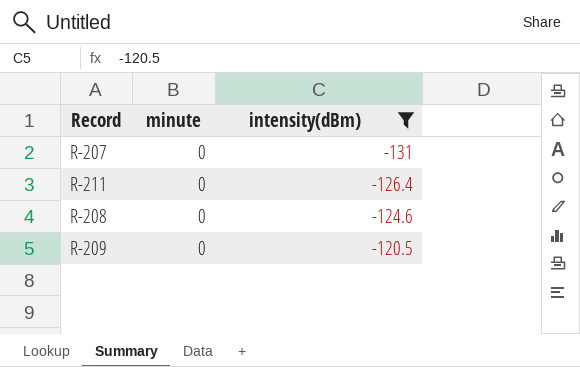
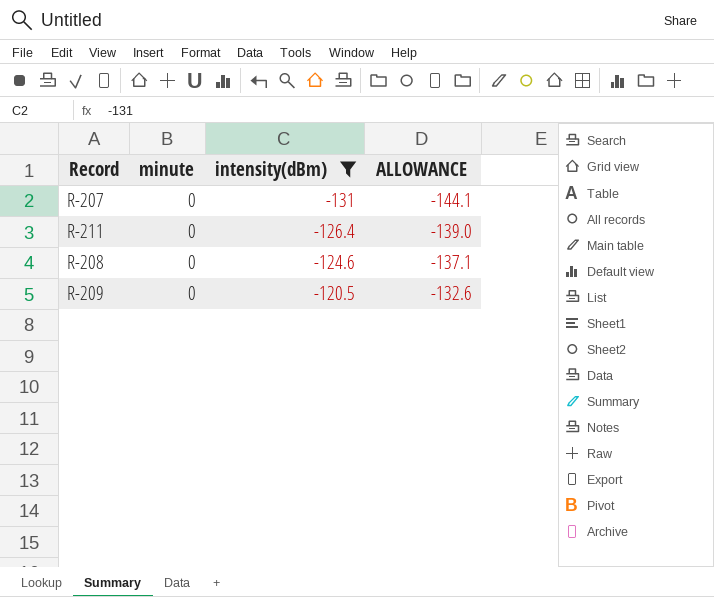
column ALLOWANCE | formula: none -> [intensity(dBm)] * 1.1

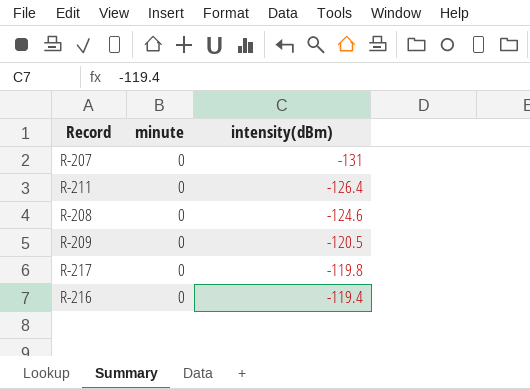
filter: intensity(dBm) <= -120.5 -> none
column ALLOWANCE | formula: [intensity(dBm)] * 1.1 -> none

